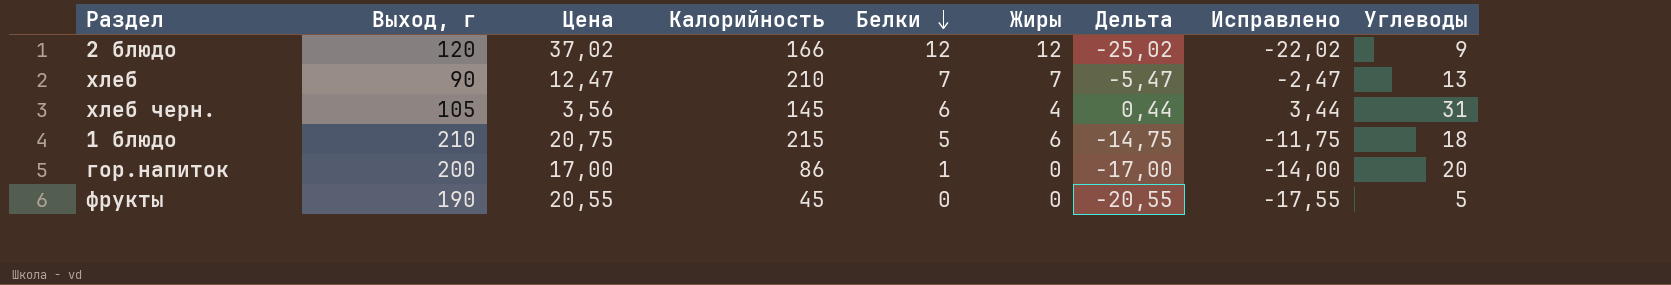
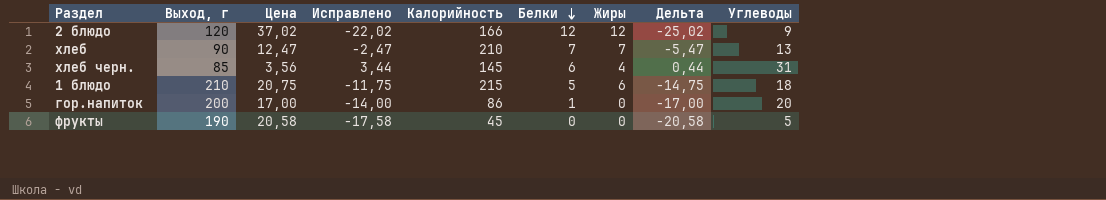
column Исправлено | position: 8 -> 4
хлеб черн. | Выход, г: 105 -> 85
фрукты | Цена: 20,55 -> 20,58
фрукты | Исправлено: -17,55 -> -17,58
фрукты | Дельта: -20,55 -> -20,58

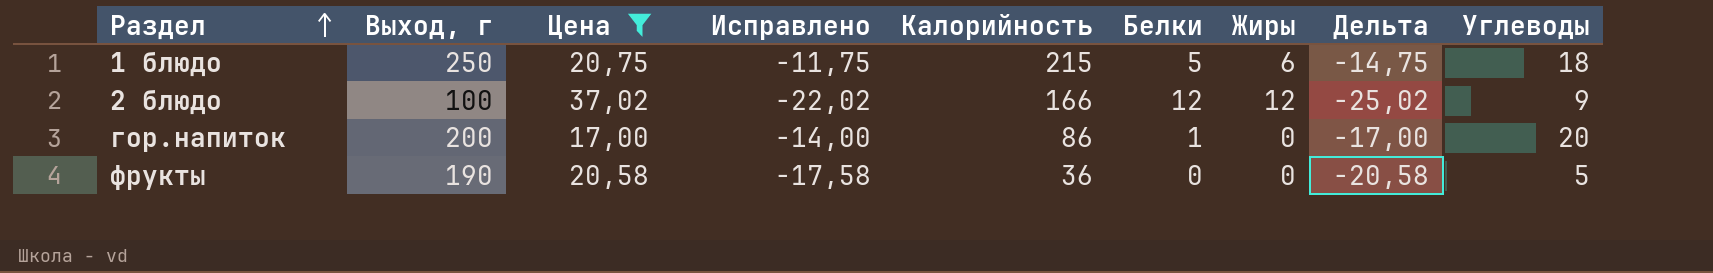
filter: none -> Цена >= 17,00
row order: Белки descending -> Раздел ascending
1 блюдо | Выход, г: 210 -> 250
2 блюдо | Выход, г: 120 -> 100
фрукты | Калорийность: 45 -> 36

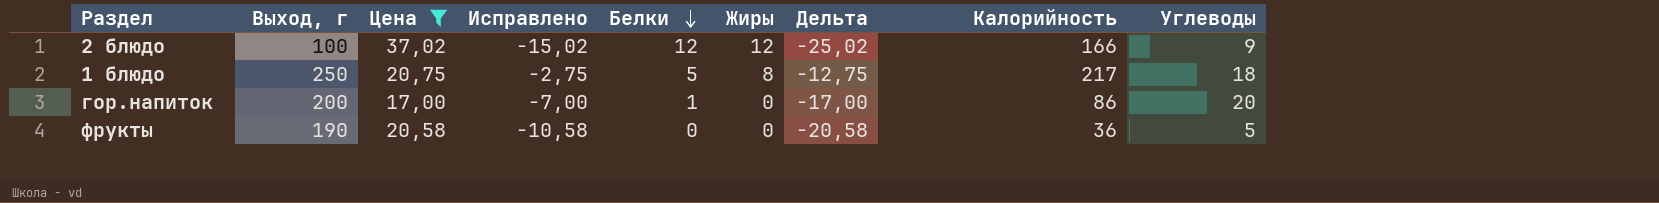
row order: Раздел ascending -> Белки descending
column Исправлено | formula: [Дельта] + 3 -> [Дельта] + 10
column Калорийность | position: 5 -> 8
1 блюдо | Жиры: 6 -> 8
1 блюдо | Дельта: -14,75 -> -12,75
1 блюдо | Калорийность: 215 -> 217

